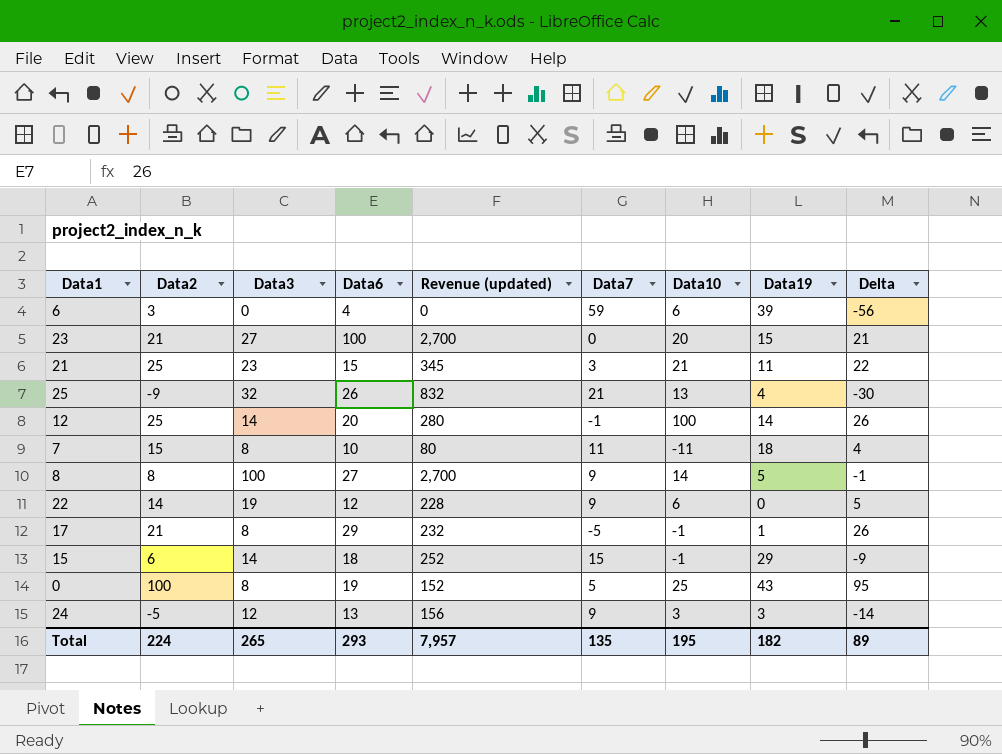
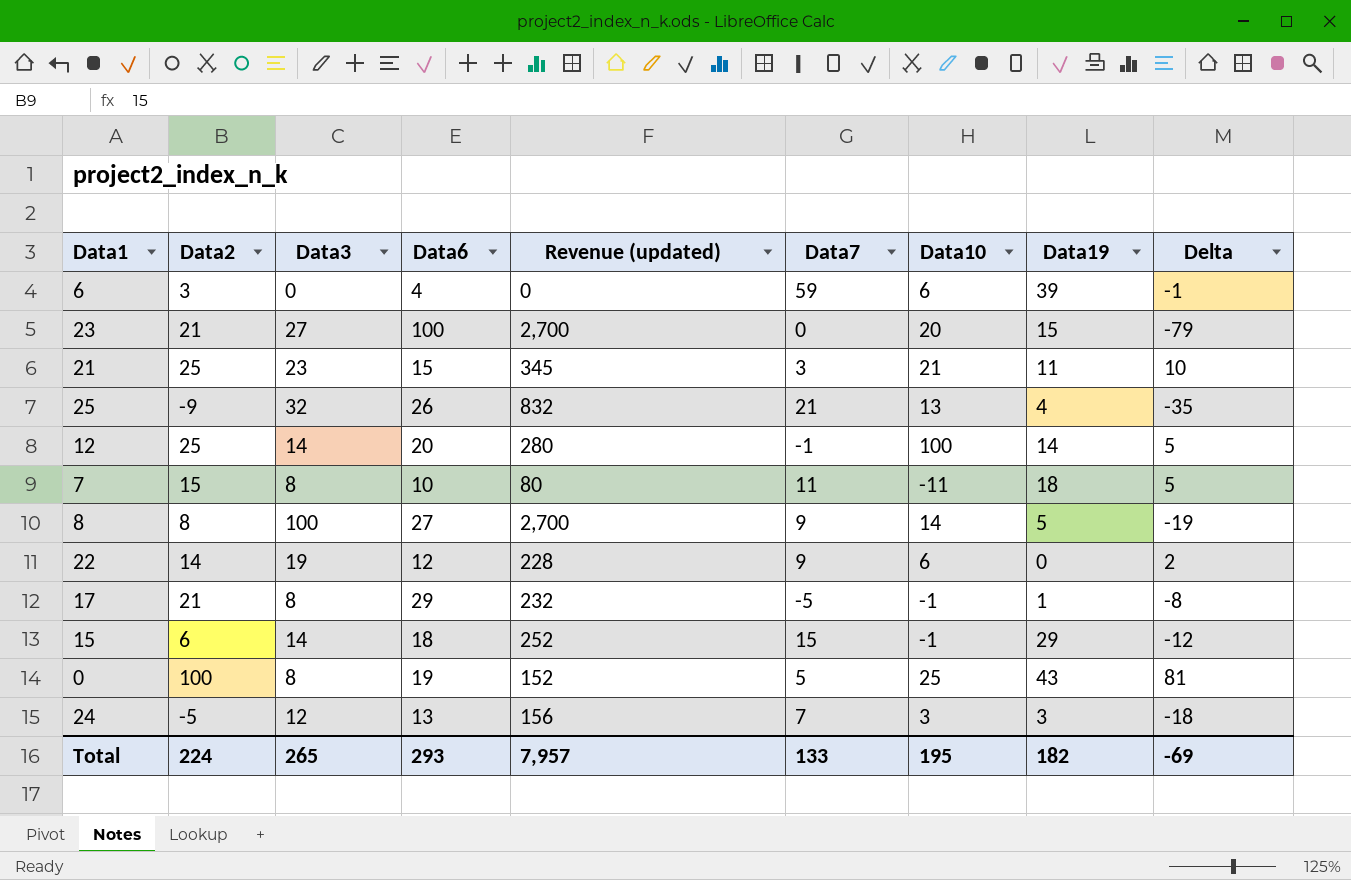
column Delta | formula: [Data2] - [Data7] -> [Data2] - [Data6]
24 | Data7: 9 -> 7
Total | Data7: 135 -> 133
Total | Delta: 89 -> -69

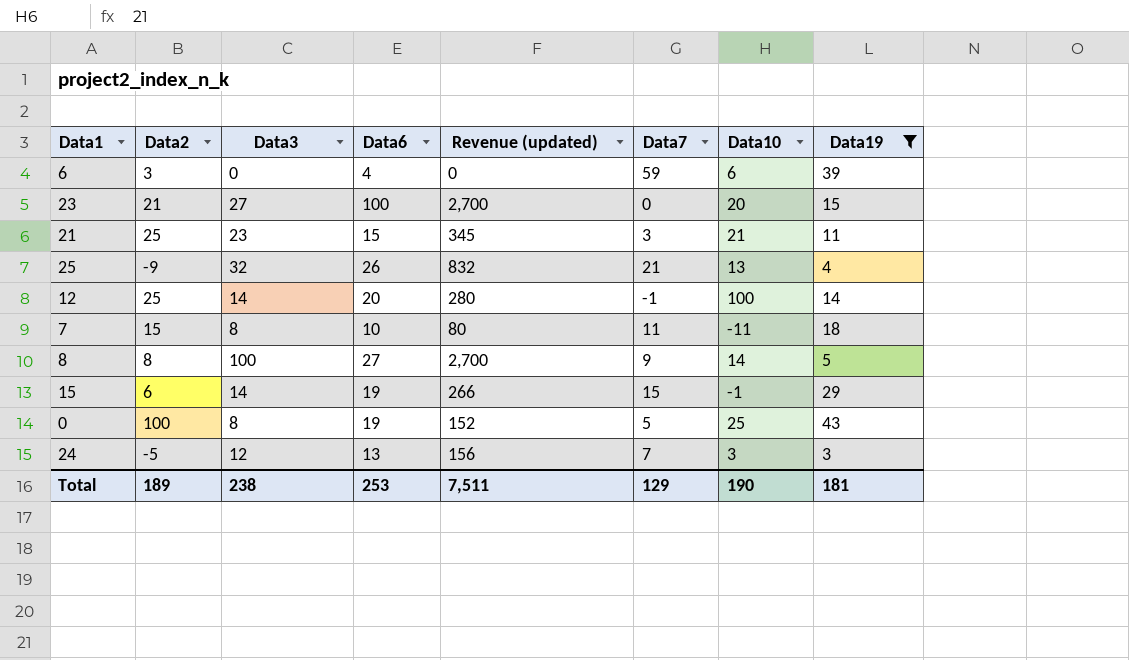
filter: none -> Data19 >= 3
column Delta | formula: [Data2] - [Data6] -> none
15 | Data6: 18 -> 19
15 | Revenue (updated): 252 -> 266
Total | Data2: 224 -> 189
Total | Data3: 265 -> 238
Total | Data6: 293 -> 253
Total | Revenue (updated): 7,957 -> 7,511
Total | Data7: 133 -> 129
Total | Data10: 195 -> 190
Total | Data19: 182 -> 181

